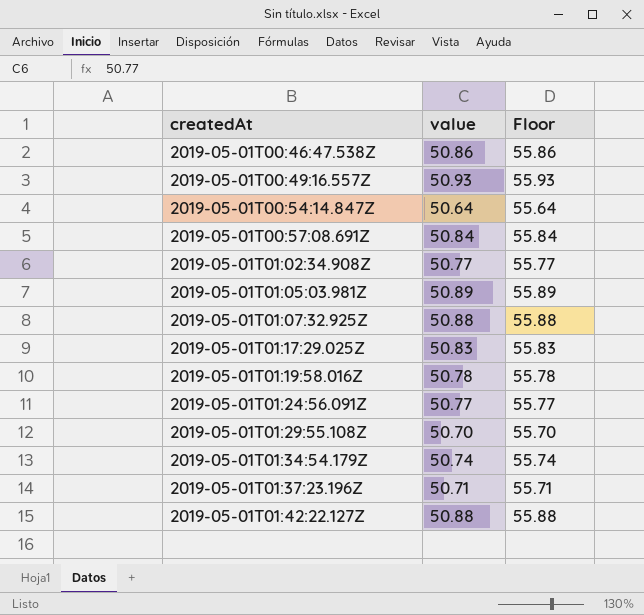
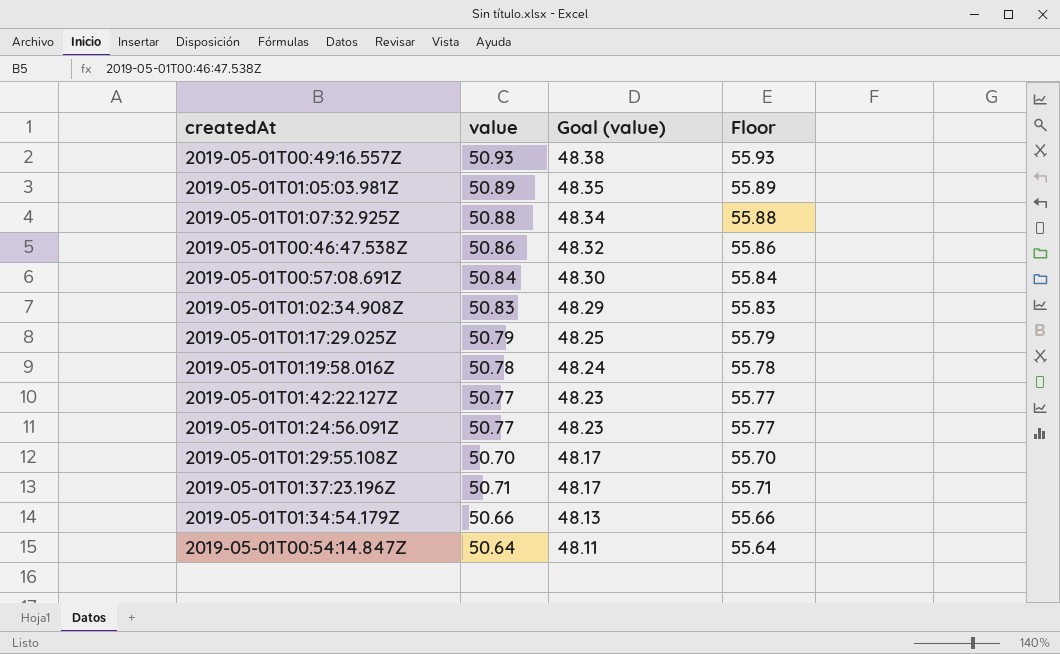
row order: createdAt ascending -> Goal (value) descending
column Goal (value) | formula: none -> [value] * 0.95
2019-05-01T01:02:34.908Z | value: 50.77 -> 50.83
2019-05-01T01:02:34.908Z | Floor: 55.77 -> 55.83
2019-05-01T01:17:29.025Z | value: 50.83 -> 50.79
2019-05-01T01:17:29.025Z | Floor: 55.83 -> 55.79
2019-05-01T01:42:22.127Z | value: 50.88 -> 50.77
2019-05-01T01:42:22.127Z | Floor: 55.88 -> 55.77
2019-05-01T01:34:54.179Z | value: 50.74 -> 50.66
2019-05-01T01:34:54.179Z | Floor: 55.74 -> 55.66

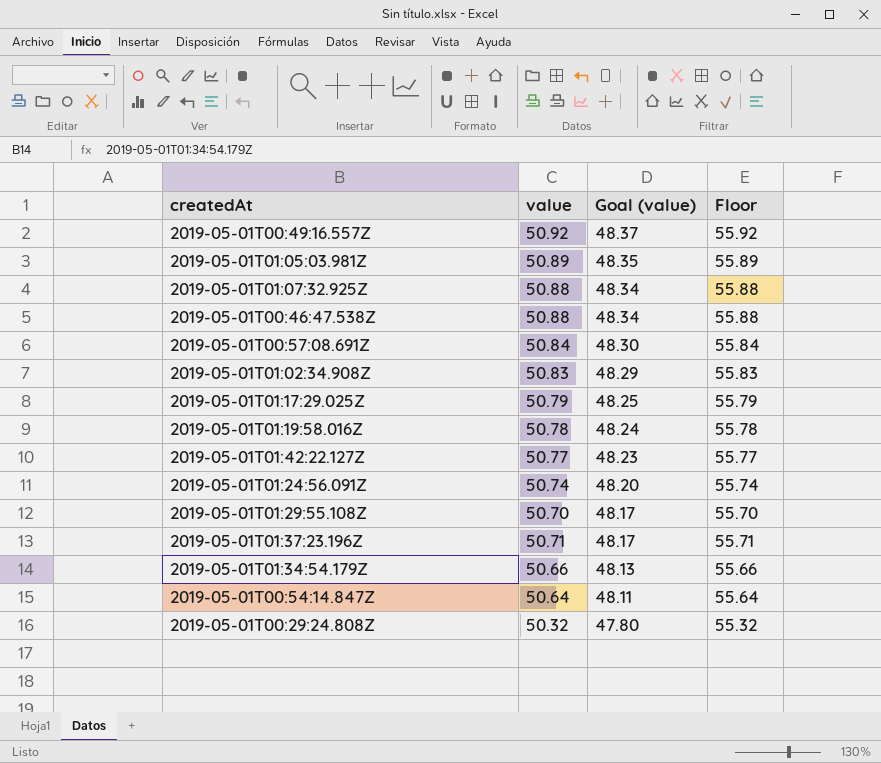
2019-05-01T00:49:16.557Z | value: 50.93 -> 50.92
2019-05-01T00:49:16.557Z | Goal (value): 48.38 -> 48.37
2019-05-01T00:49:16.557Z | Floor: 55.93 -> 55.92
2019-05-01T00:46:47.538Z | value: 50.86 -> 50.88
2019-05-01T00:46:47.538Z | Goal (value): 48.32 -> 48.34
2019-05-01T00:46:47.538Z | Floor: 55.86 -> 55.88
2019-05-01T01:24:56.091Z | value: 50.77 -> 50.74
2019-05-01T01:24:56.091Z | Goal (value): 48.23 -> 48.20
2019-05-01T01:24:56.091Z | Floor: 55.77 -> 55.74
row 2019-05-01T00:29:24.808Z: none -> 50.32 | 47.80 | 55.32

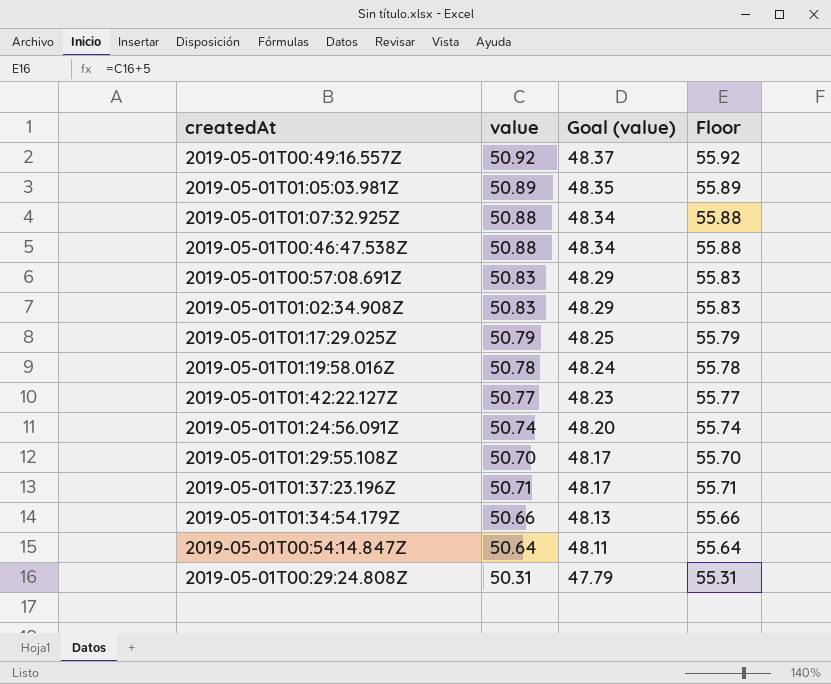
2019-05-01T00:57:08.691Z | value: 50.84 -> 50.83
2019-05-01T00:57:08.691Z | Goal (value): 48.30 -> 48.29
2019-05-01T00:57:08.691Z | Floor: 55.84 -> 55.83
2019-05-01T00:29:24.808Z | value: 50.32 -> 50.31
2019-05-01T00:29:24.808Z | Goal (value): 47.80 -> 47.79
2019-05-01T00:29:24.808Z | Floor: 55.32 -> 55.31

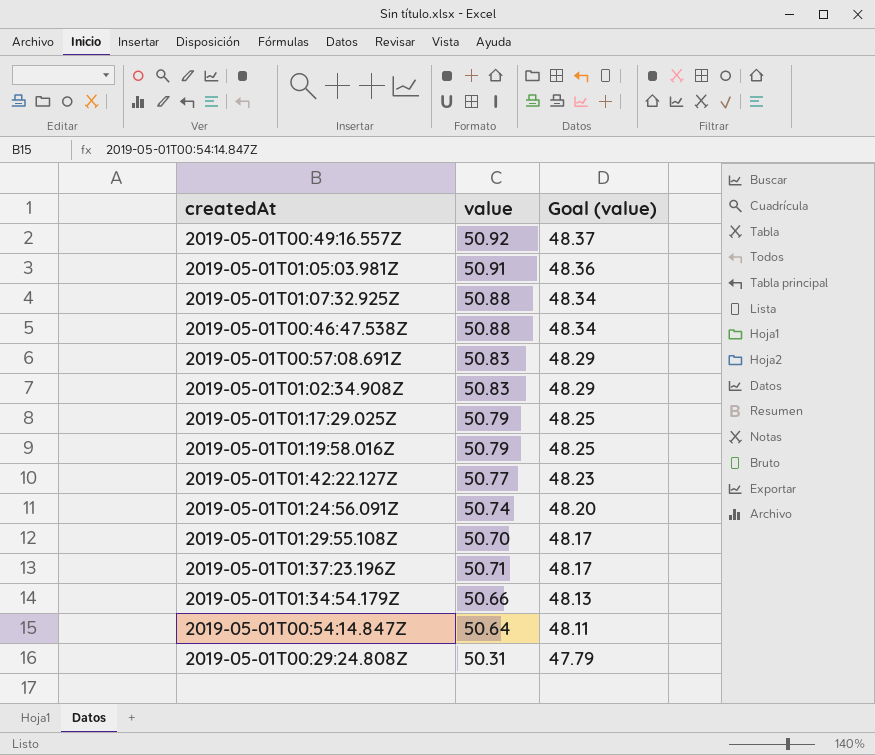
column Floor | formula: [value] + 5 -> none
2019-05-01T01:05:03.981Z | value: 50.89 -> 50.91
2019-05-01T01:05:03.981Z | Goal (value): 48.35 -> 48.36
2019-05-01T01:19:58.016Z | value: 50.78 -> 50.79
2019-05-01T01:19:58.016Z | Goal (value): 48.24 -> 48.25

